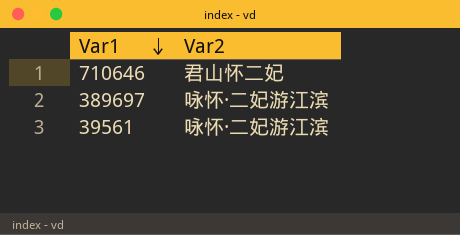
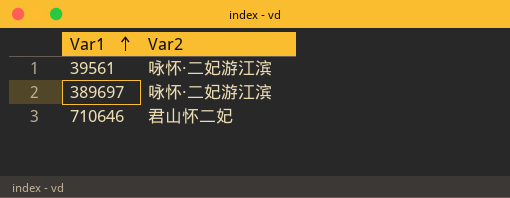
row order: Var1 descending -> Var1 ascending

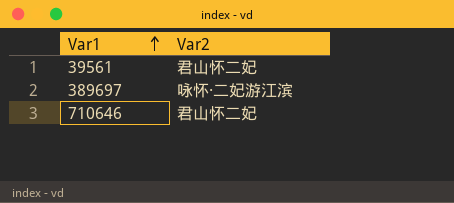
39561 | Var2: 咏怀·二妃游江滨 -> 君山怀二妃

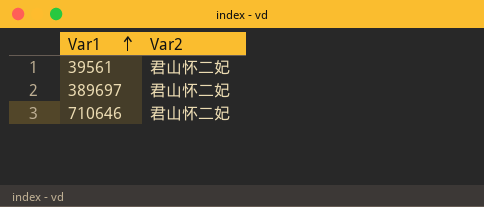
389697 | Var2: 咏怀·二妃游江滨 -> 君山怀二妃

